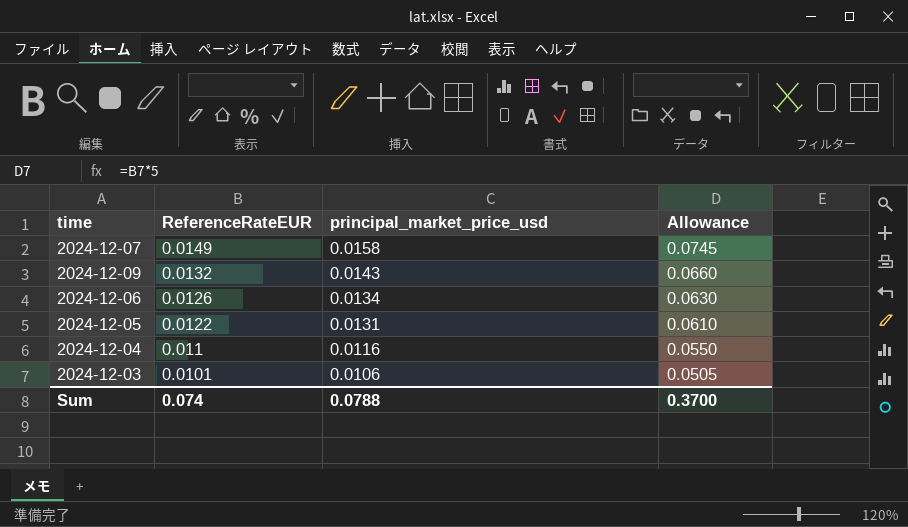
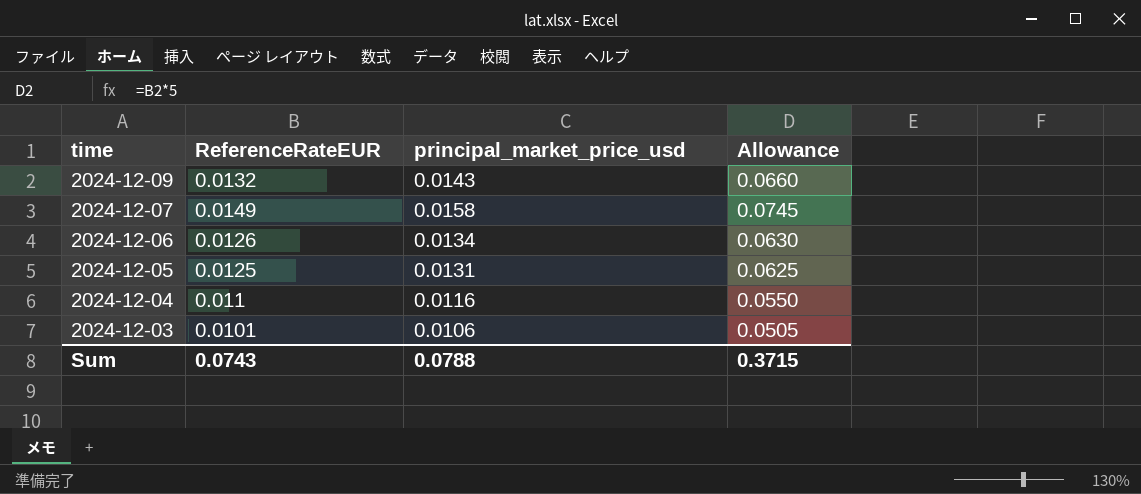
row order: ReferenceRateEUR descending -> time descending
2024-12-05 | ReferenceRateEUR: 0.0122 -> 0.0125
2024-12-05 | Allowance: 0.0610 -> 0.0625
Sum | ReferenceRateEUR: 0.074 -> 0.0743
Sum | Allowance: 0.3700 -> 0.3715

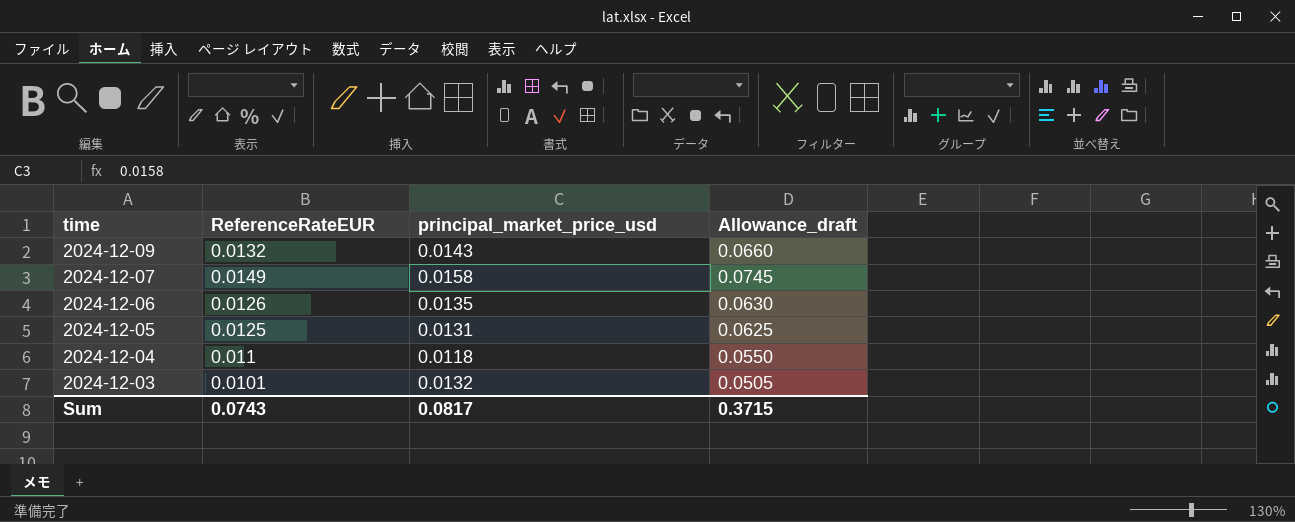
column name: Allowance -> Allowance_draft
2024-12-06 | principal_market_price_usd: 0.0134 -> 0.0135
2024-12-04 | principal_market_price_usd: 0.0116 -> 0.0118
2024-12-03 | principal_market_price_usd: 0.0106 -> 0.0132
Sum | principal_market_price_usd: 0.0788 -> 0.0817

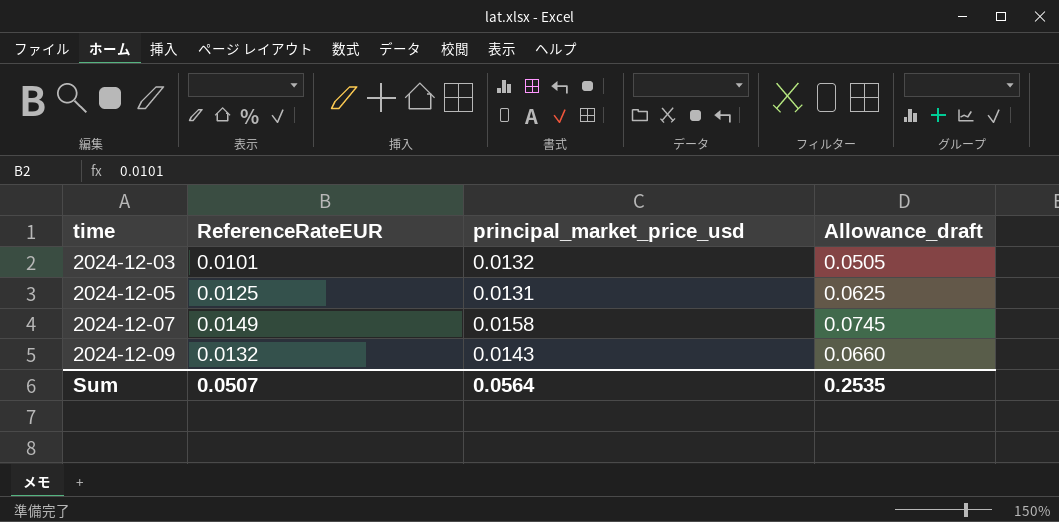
row order: time descending -> time ascending
row 2024-12-06: 0.0126 | 0.0135 | 0.0630 -> none
row 2024-12-04: 0.011 | 0.0118 | 0.0550 -> none
Sum | ReferenceRateEUR: 0.0743 -> 0.0507
Sum | principal_market_price_usd: 0.0817 -> 0.0564
Sum | Allowance_draft: 0.3715 -> 0.2535

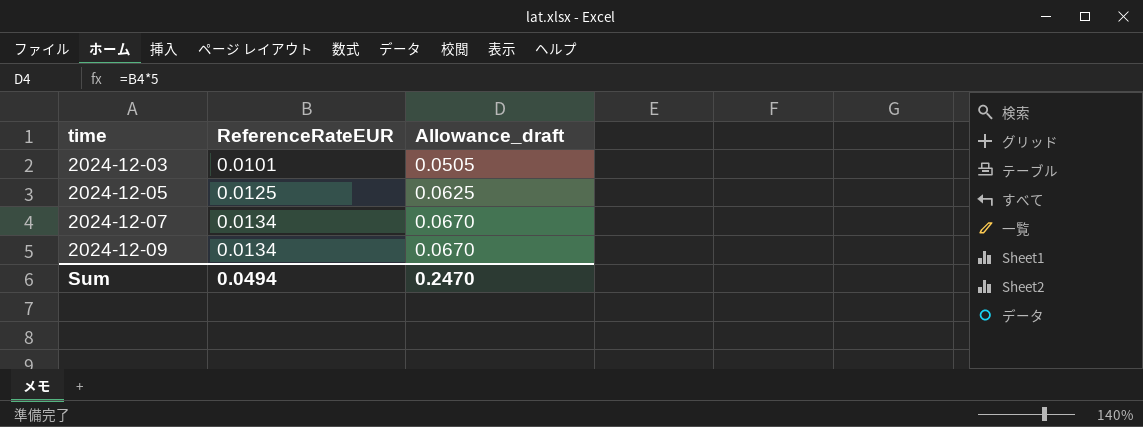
column principal_market_price_usd | position: 3 -> none
2024-12-07 | ReferenceRateEUR: 0.0149 -> 0.0134
2024-12-07 | Allowance_draft: 0.0745 -> 0.0670
2024-12-09 | ReferenceRateEUR: 0.0132 -> 0.0134
2024-12-09 | Allowance_draft: 0.0660 -> 0.0670
Sum | ReferenceRateEUR: 0.0507 -> 0.0494
Sum | Allowance_draft: 0.2535 -> 0.2470

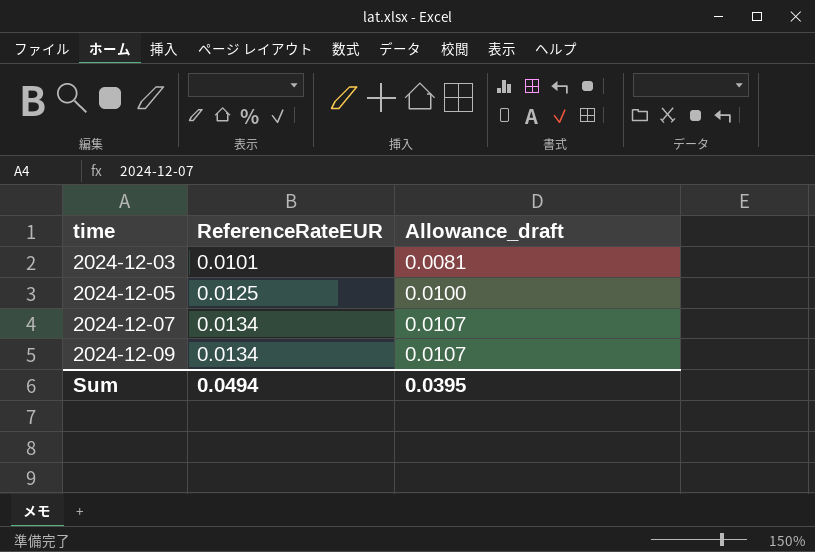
column Allowance_draft | formula: [ReferenceRateEUR] * 5 -> [ReferenceRateEUR] * 0.8
Sum | Allowance_draft: 0.2470 -> 0.0395

